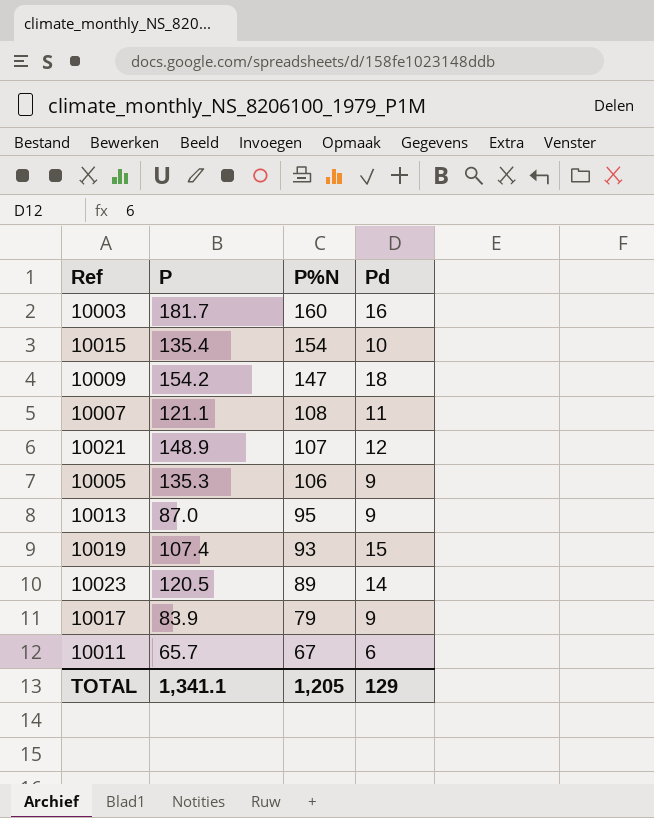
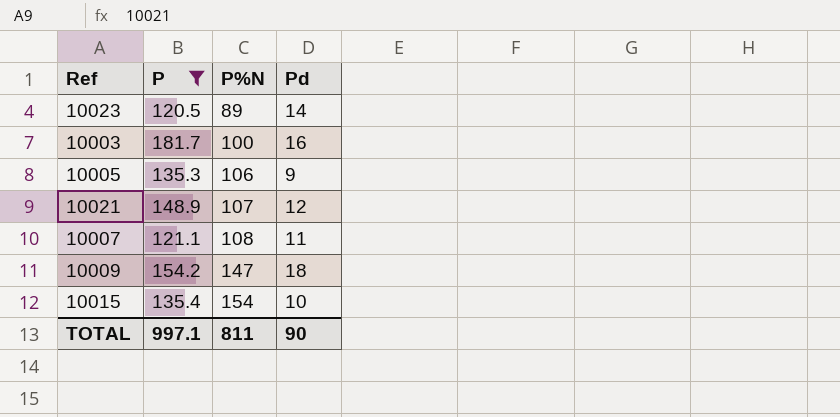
filter: none -> P >= 120.5
row order: P%N descending -> P%N ascending
10003 | P%N: 160 -> 100
TOTAL | P: 1,341.1 -> 997.1
TOTAL | P%N: 1,205 -> 811
TOTAL | Pd: 129 -> 90

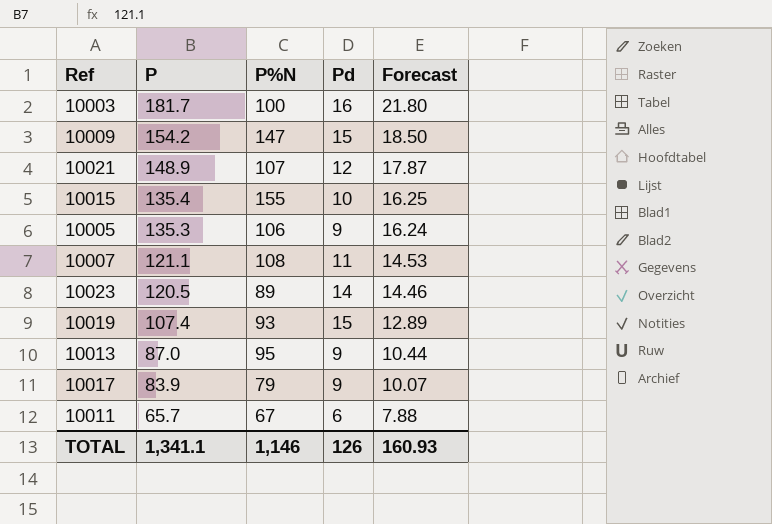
filter: P >= 120.5 -> none
row order: P%N ascending -> P descending
column Forecast | formula: none -> [P] * 0.12
10009 | Pd: 18 -> 15
10015 | P%N: 154 -> 155
TOTAL | P: 997.1 -> 1,341.1
TOTAL | P%N: 811 -> 1,146
TOTAL | Pd: 90 -> 126

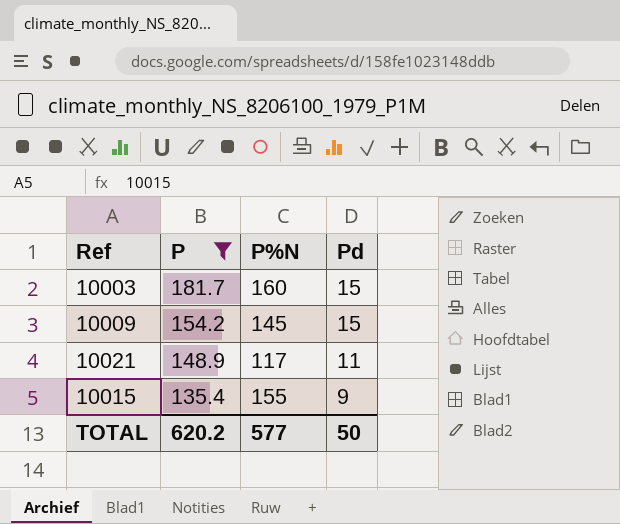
filter: none -> P >= 135.4
column Forecast | formula: [P] * 0.12 -> none
10003 | P%N: 100 -> 160
10003 | Pd: 16 -> 15
10009 | P%N: 147 -> 145
10021 | P%N: 107 -> 117
10021 | Pd: 12 -> 11
10015 | Pd: 10 -> 9
TOTAL | P: 1,341.1 -> 620.2
TOTAL | P%N: 1,146 -> 577
TOTAL | Pd: 126 -> 50

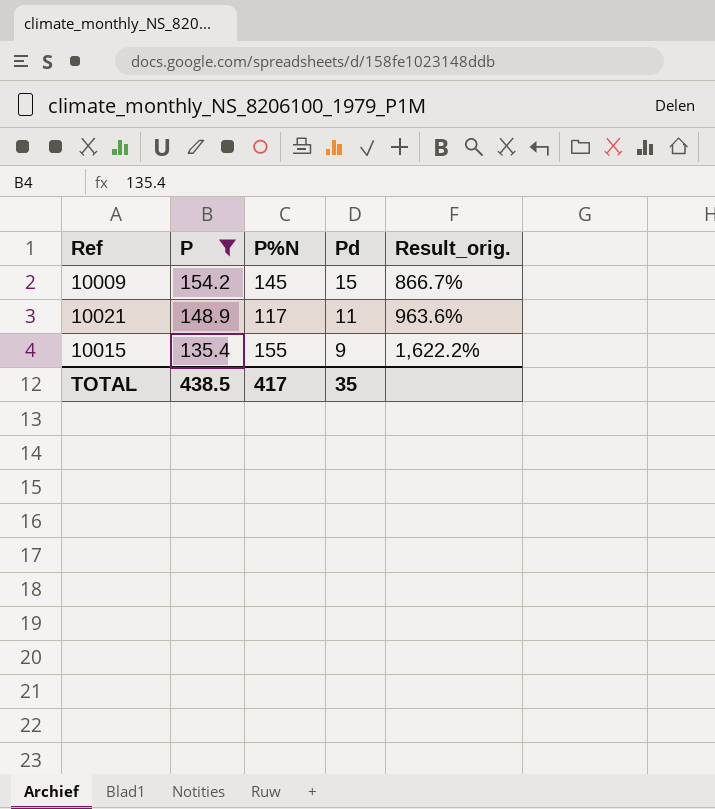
column Result_orig. | formula: none -> ([P%N] - [Pd]) / [Pd]
row 10003: 181.7 | 160 | 15 -> none
TOTAL | P: 620.2 -> 438.5
TOTAL | P%N: 577 -> 417
TOTAL | Pd: 50 -> 35

